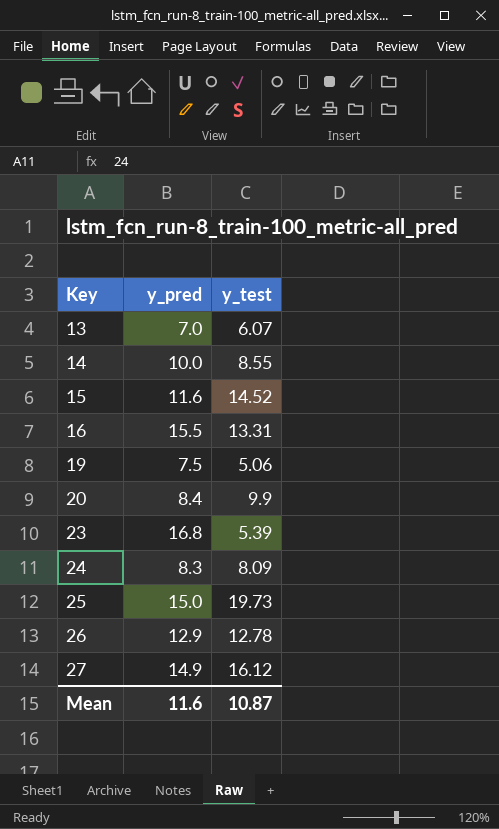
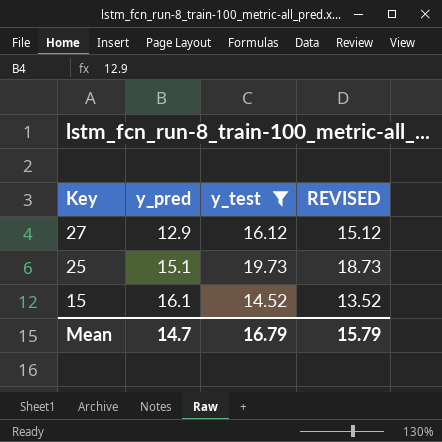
filter: none -> y_test >= 14.52
row order: Key ascending -> Key descending
column REVISED | formula: none -> [y_test] - 1
27 | y_pred: 14.9 -> 12.9
25 | y_pred: 15.0 -> 15.1
15 | y_pred: 11.6 -> 16.1
Mean | y_pred: 11.6 -> 14.7
Mean | y_test: 10.87 -> 16.79

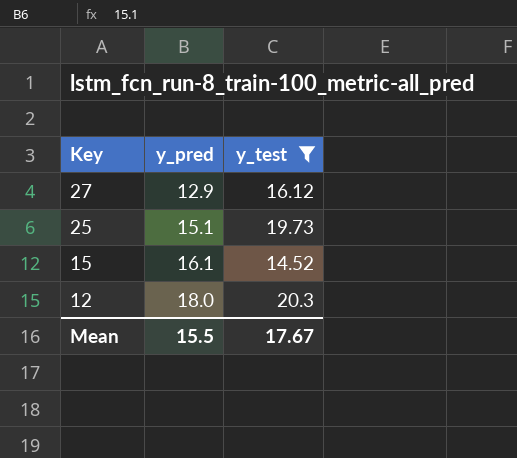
column REVISED | formula: [y_test] - 1 -> none
row 12: none -> 18.0 | 20.3
Mean | y_pred: 14.7 -> 15.5
Mean | y_test: 16.79 -> 17.67

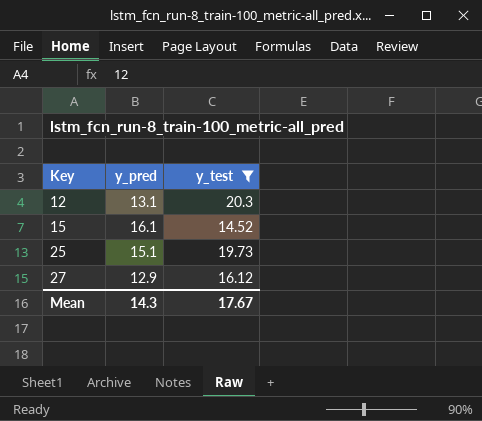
row order: Key descending -> Key ascending
12 | y_pred: 18.0 -> 13.1
Mean | y_pred: 15.5 -> 14.3

